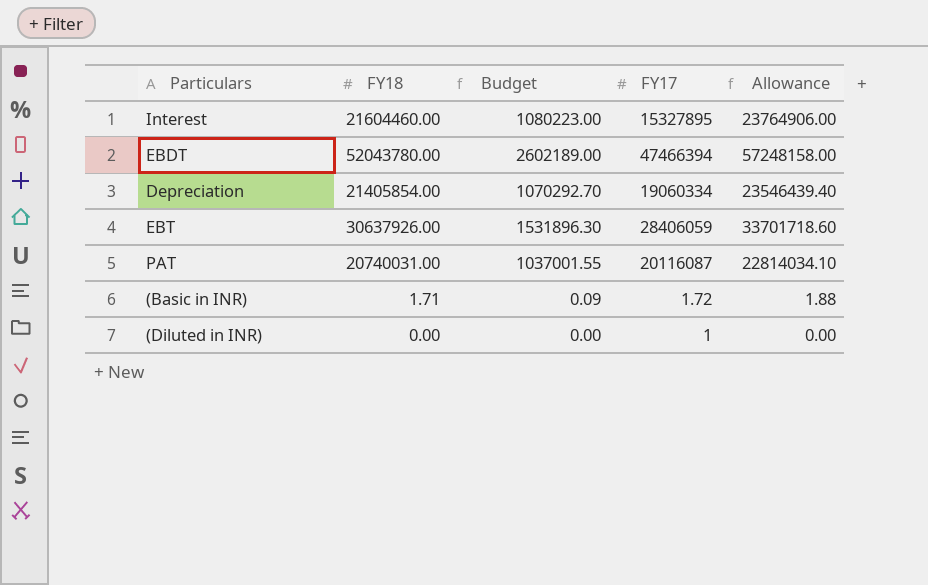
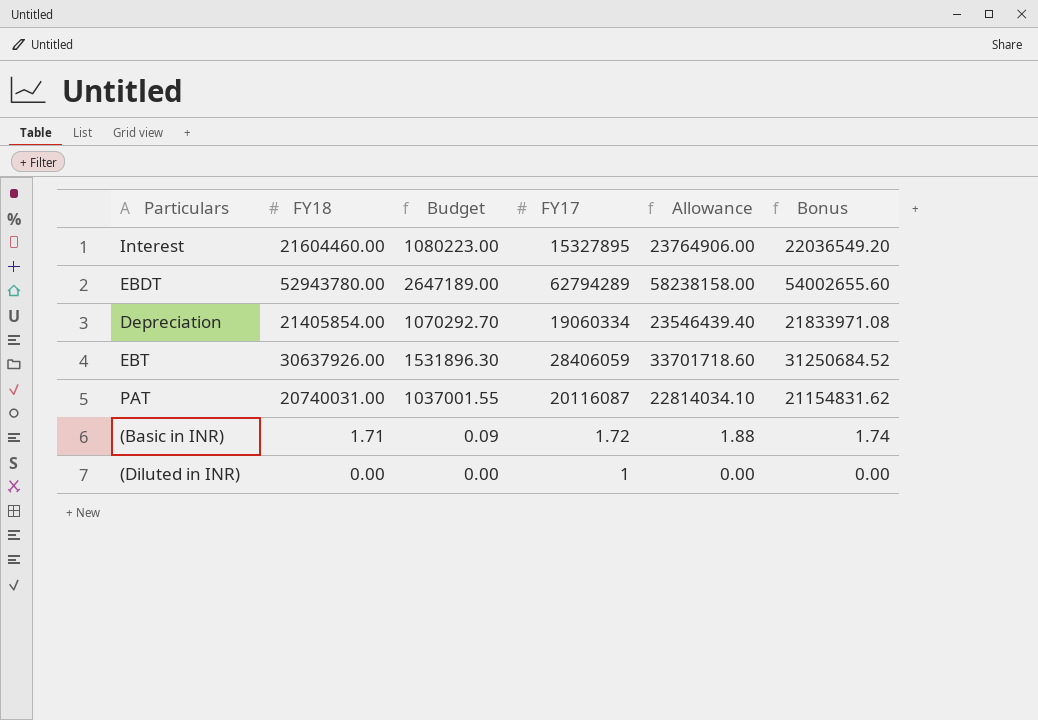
column Bonus | formula: none -> [FY18] * 1.02
EBDT | FY18: 52043780.00 -> 52943780.00
EBDT | Budget: 2602189.00 -> 2647189.00
EBDT | FY17: 47466394 -> 62794289
EBDT | Allowance: 57248158.00 -> 58238158.00

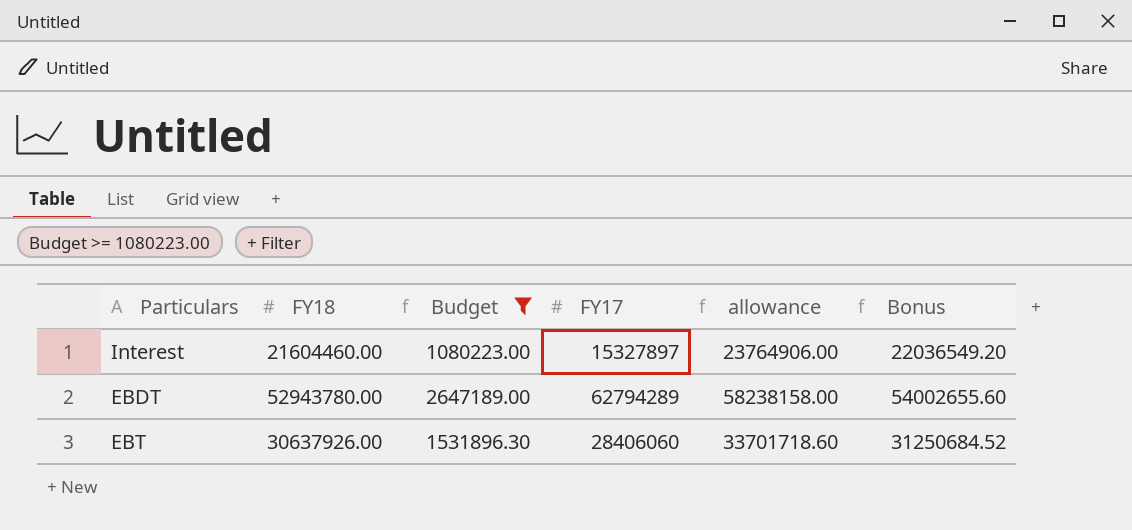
filter: none -> Budget >= 1080223.00
column name: Allowance -> allowance
Interest | FY17: 15327895 -> 15327897
EBT | FY17: 28406059 -> 28406060

